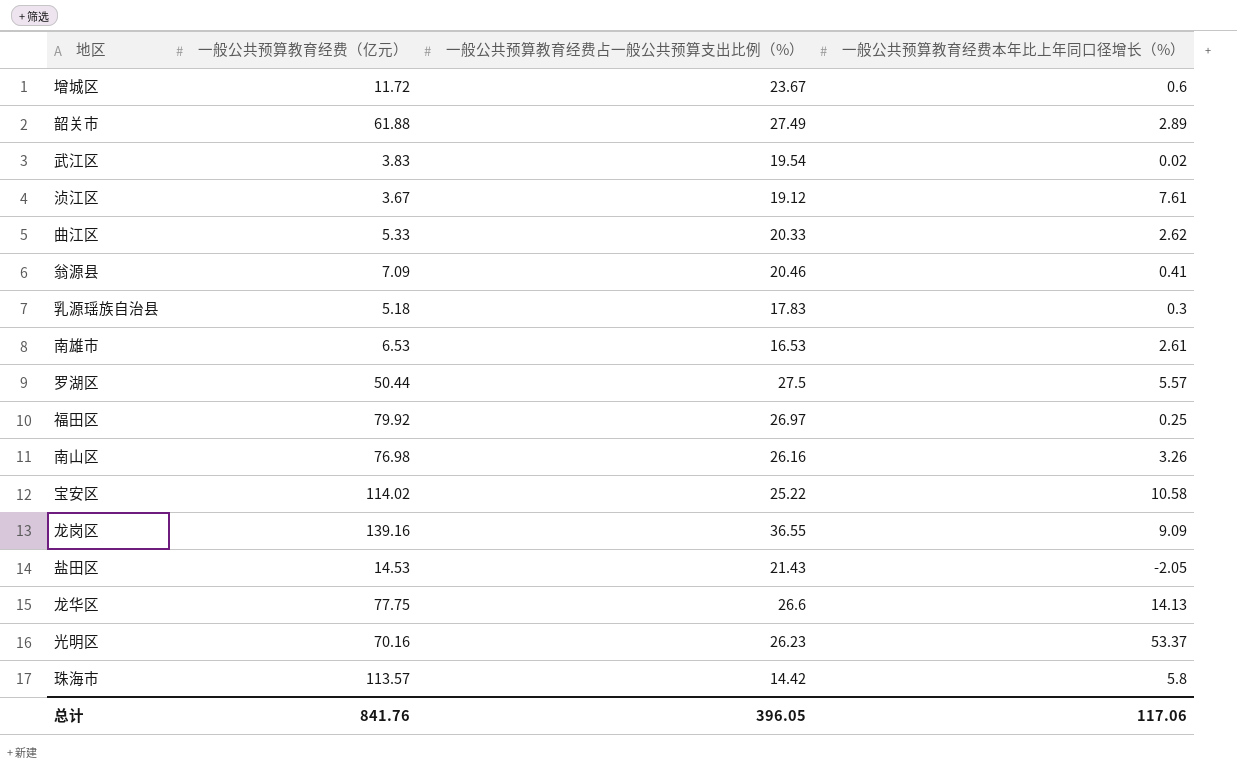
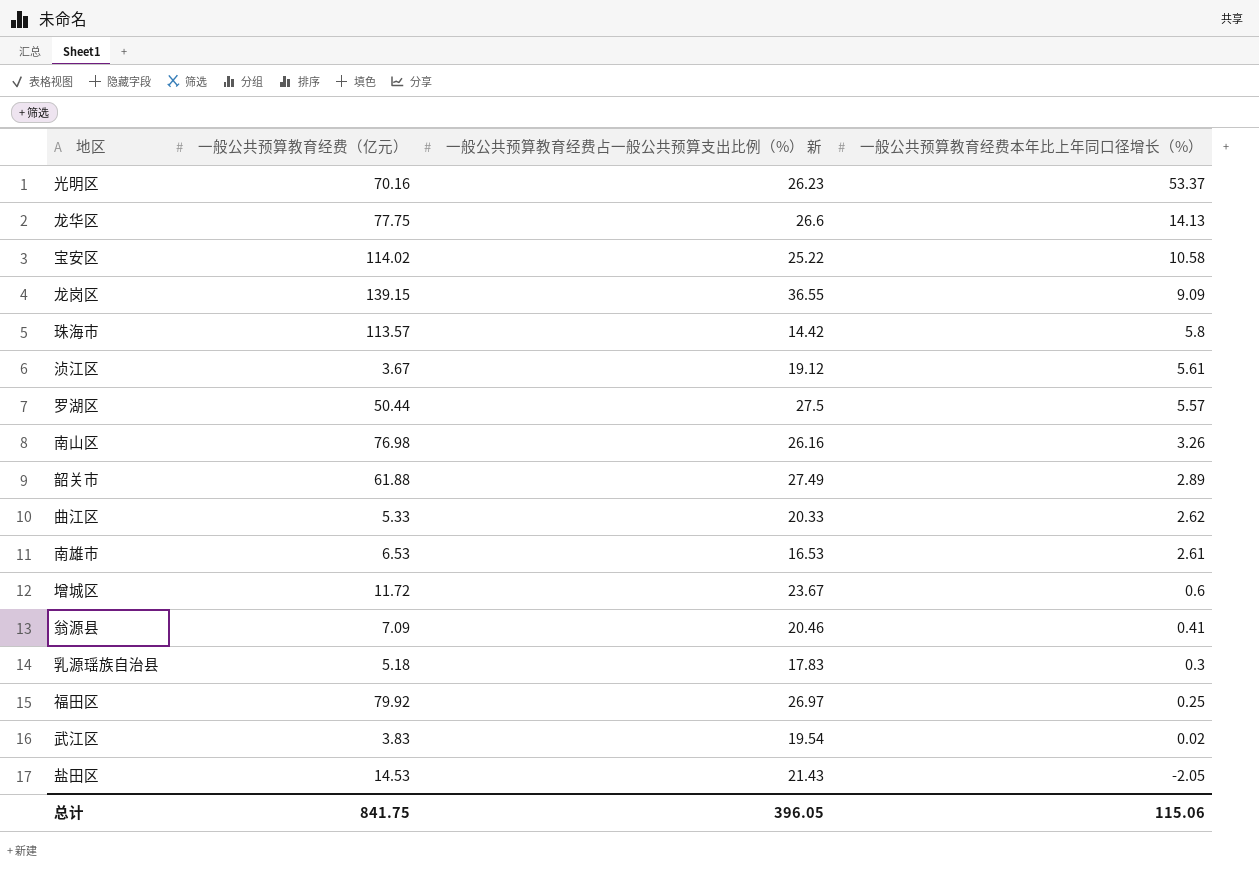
row order: none -> 一般公共预算教育经费本年比上年同口径增长（%） descending
column name: 一般公共预算教育经费占一般公共预算支出比例（%） -> 一般公共预算教育经费占一般公共预算支出比例（%） 新
龙岗区 | 一般公共预算教育经费（亿元）: 139.16 -> 139.15
浈江区 | 一般公共预算教育经费本年比上年同口径增长（%）: 7.61 -> 5.61
总计 | 一般公共预算教育经费（亿元）: 841.76 -> 841.75
总计 | 一般公共预算教育经费本年比上年同口径增长（%）: 117.06 -> 115.06

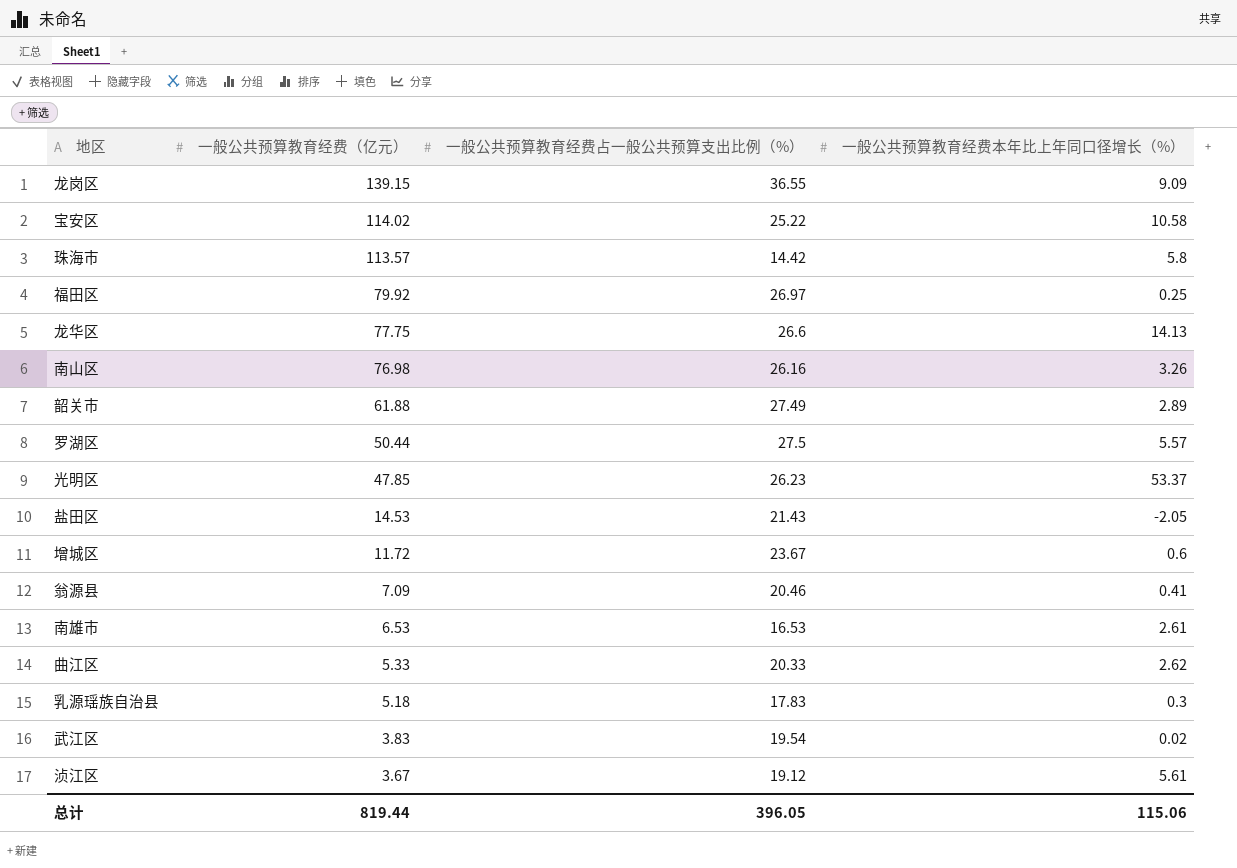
row order: 一般公共预算教育经费本年比上年同口径增长（%） descending -> 一般公共预算教育经费（亿元） descending
column name: 一般公共预算教育经费占一般公共预算支出比例（%） 新 -> 一般公共预算教育经费占一般公共预算支出比例（%）
光明区 | 一般公共预算教育经费（亿元）: 70.16 -> 47.85
总计 | 一般公共预算教育经费（亿元）: 841.75 -> 819.44

